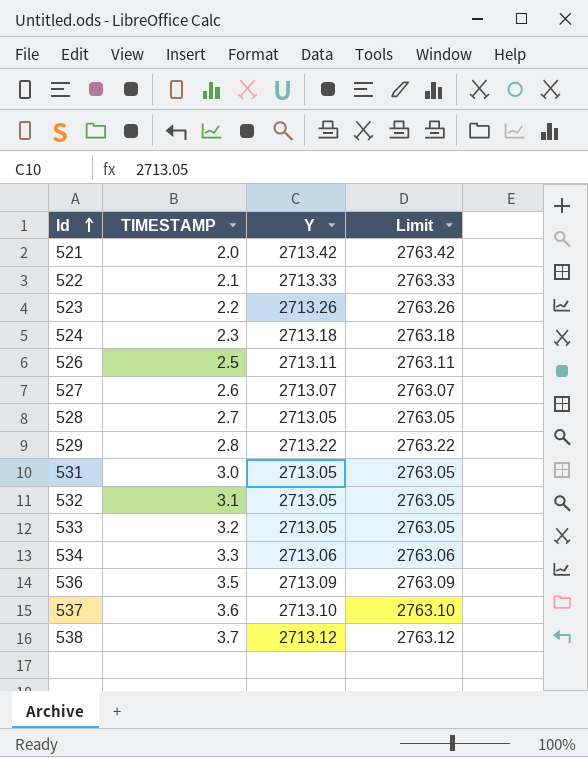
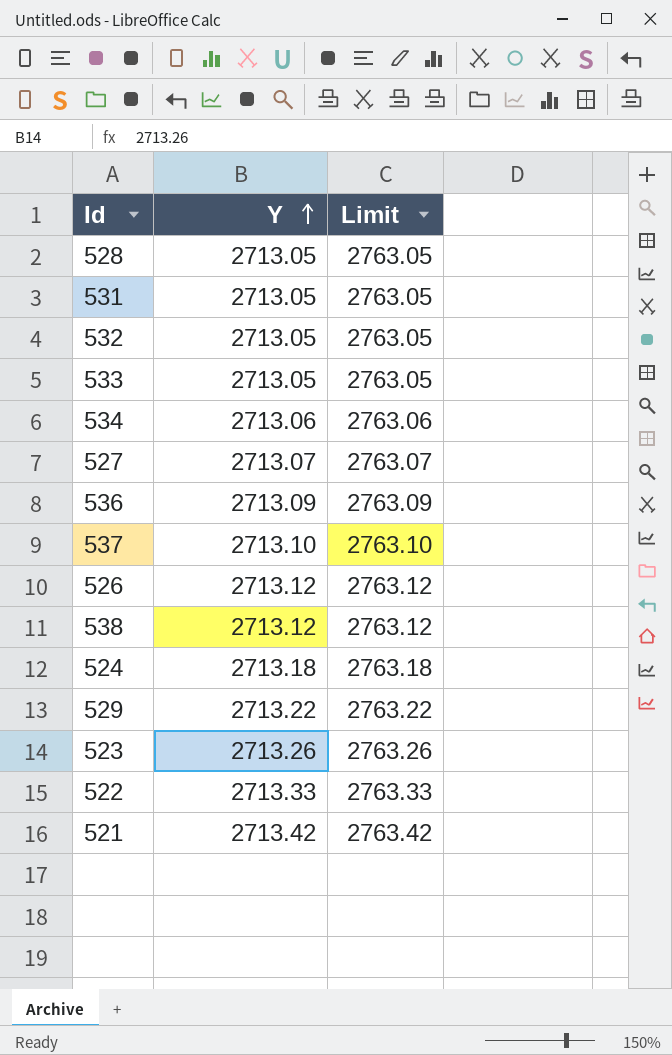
row order: Id ascending -> Y ascending
column TIMESTAMP | position: 2 -> none
526 | Y: 2713.11 -> 2713.12
526 | Limit: 2763.11 -> 2763.12

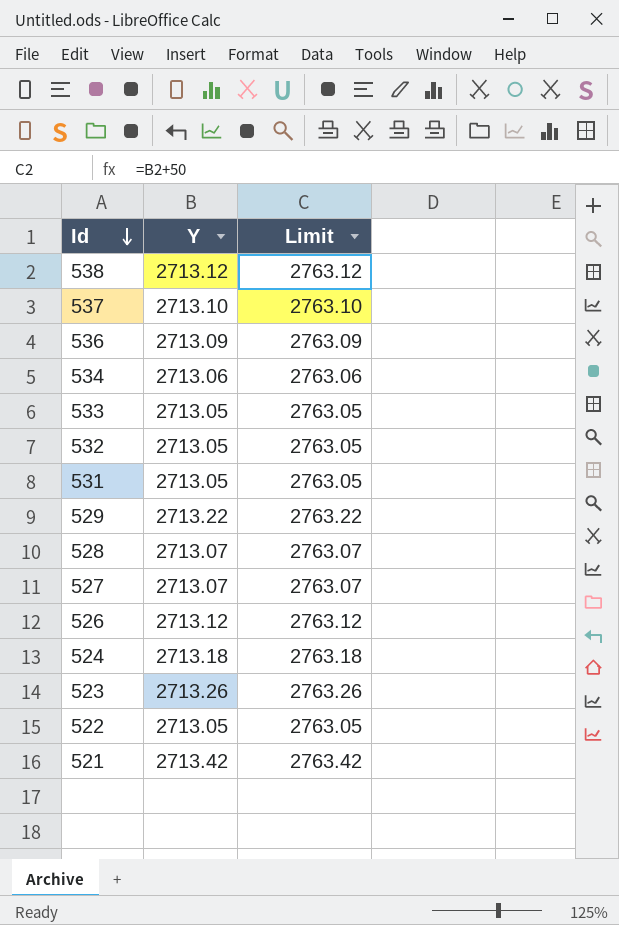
row order: Y ascending -> Id descending
528 | Y: 2713.05 -> 2713.07
528 | Limit: 2763.05 -> 2763.07
522 | Y: 2713.33 -> 2713.05
522 | Limit: 2763.33 -> 2763.05

